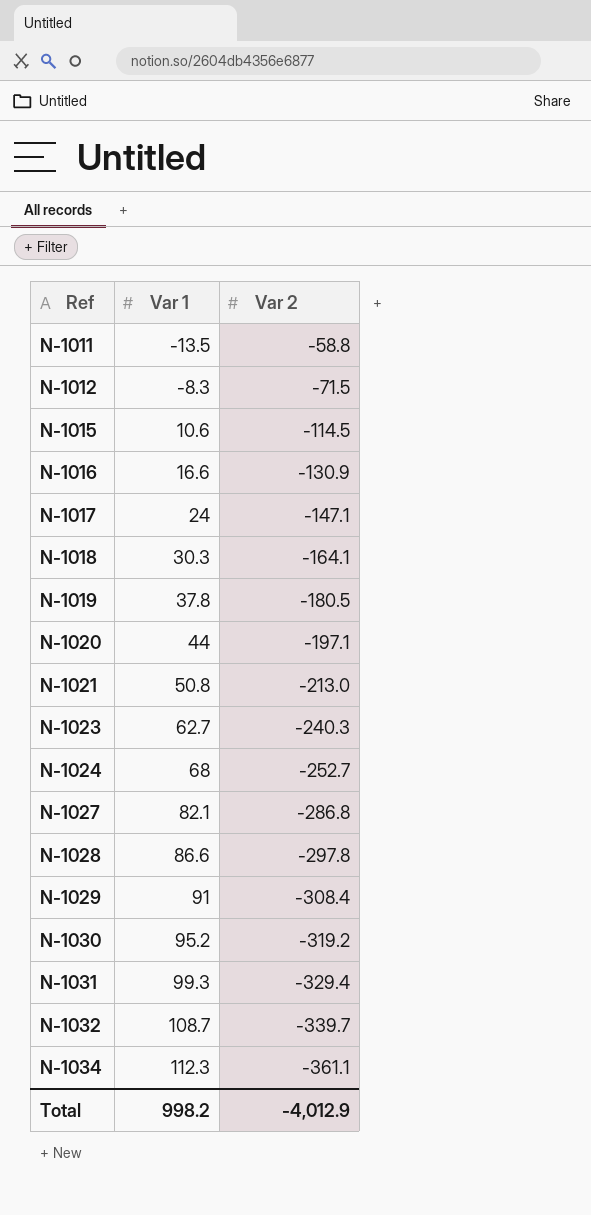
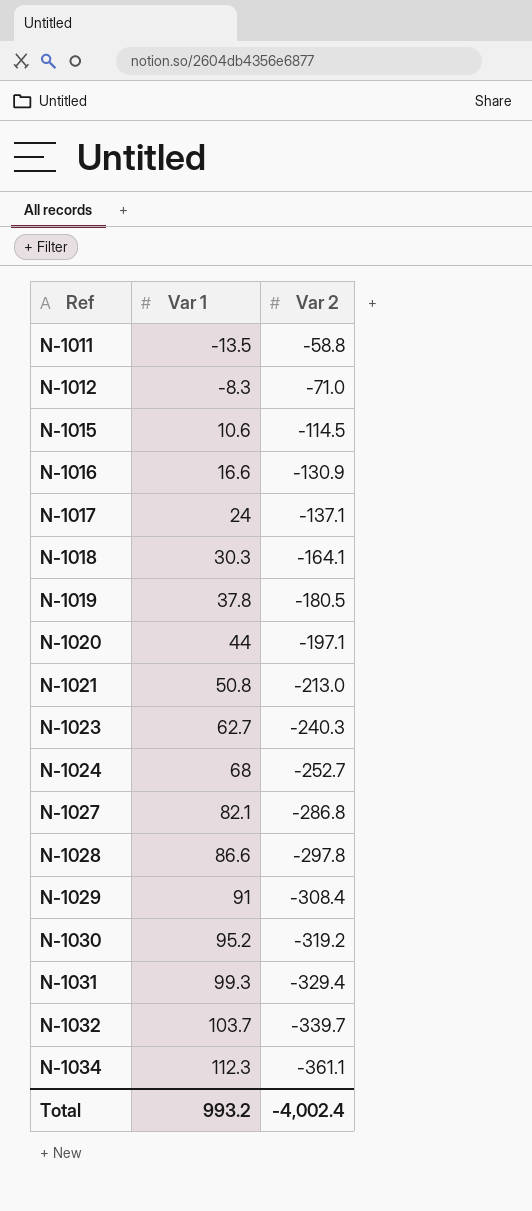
N-1012 | Var 2: -71.5 -> -71.0
N-1017 | Var 2: -147.1 -> -137.1
N-1032 | Var 1: 108.7 -> 103.7
Total | Var 1: 998.2 -> 993.2
Total | Var 2: -4,012.9 -> -4,002.4

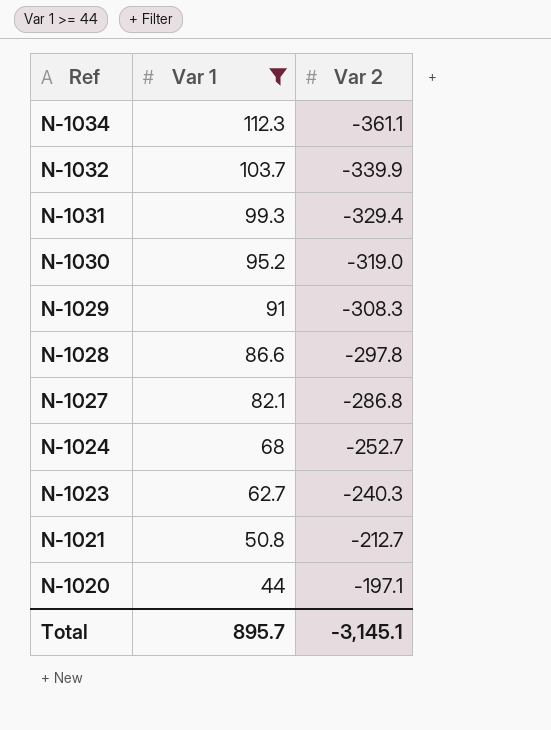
filter: none -> Var 1 >= 44
row order: Ref ascending -> Ref descending
N-1032 | Var 2: -339.7 -> -339.9
N-1030 | Var 2: -319.2 -> -319.0
N-1029 | Var 2: -308.4 -> -308.3
N-1021 | Var 2: -213.0 -> -212.7
Total | Var 1: 993.2 -> 895.7
Total | Var 2: -4,002.4 -> -3,145.1

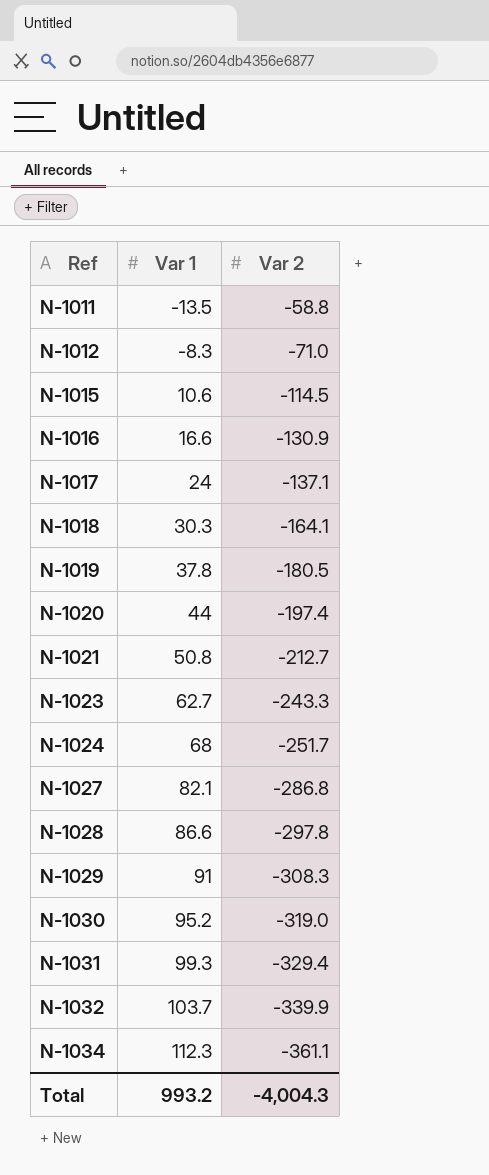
filter: Var 1 >= 44 -> none
row order: Ref descending -> Ref ascending
N-1020 | Var 2: -197.1 -> -197.4
N-1023 | Var 2: -240.3 -> -243.3
N-1024 | Var 2: -252.7 -> -251.7
Total | Var 1: 895.7 -> 993.2
Total | Var 2: -3,145.1 -> -4,004.3

